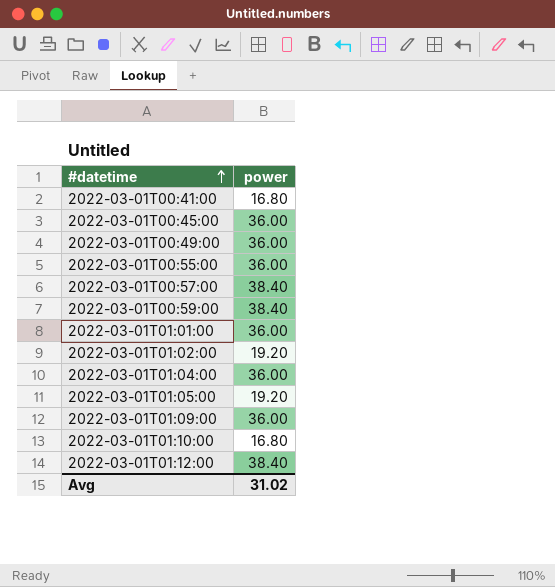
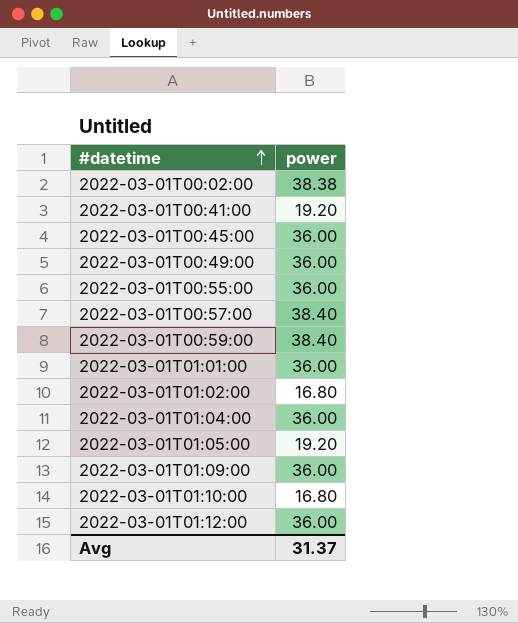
row 2022-03-01T00:02:00: none -> 38.38
2022-03-01T00:41:00 | power: 16.80 -> 19.20
2022-03-01T01:02:00 | power: 19.20 -> 16.80
2022-03-01T01:12:00 | power: 38.40 -> 36.00
Avg | power: 31.02 -> 31.37

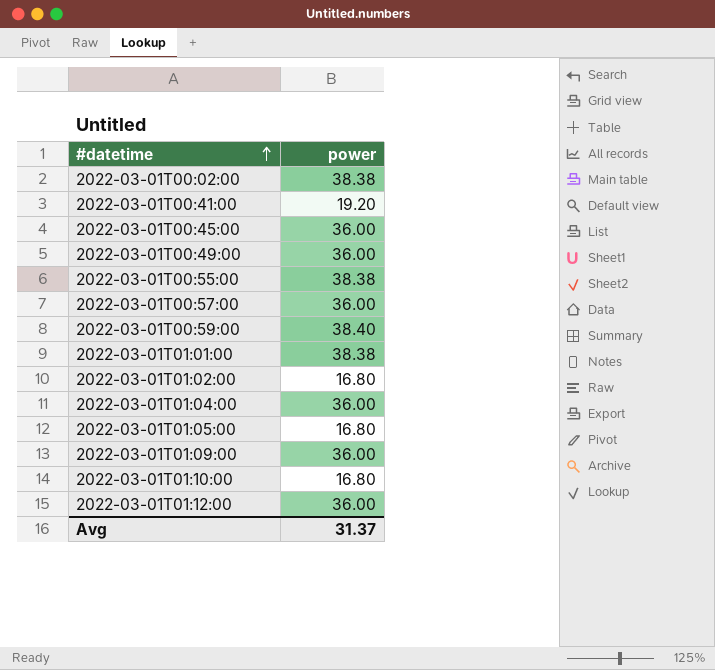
2022-03-01T00:55:00 | power: 36.00 -> 38.38
2022-03-01T00:57:00 | power: 38.40 -> 36.00
2022-03-01T01:01:00 | power: 36.00 -> 38.38
2022-03-01T01:05:00 | power: 19.20 -> 16.80

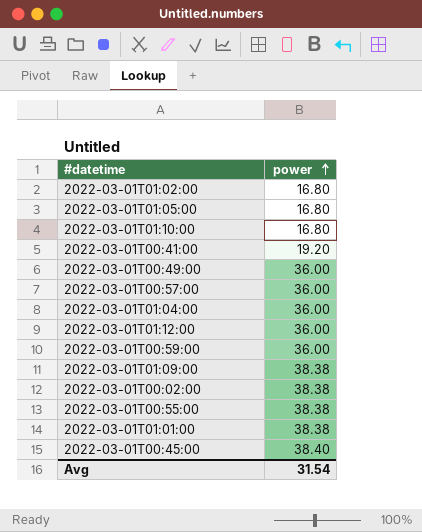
row order: #datetime ascending -> power ascending
2022-03-01T00:59:00 | power: 38.40 -> 36.00
2022-03-01T01:09:00 | power: 36.00 -> 38.38
2022-03-01T00:45:00 | power: 36.00 -> 38.40
Avg | power: 31.37 -> 31.54

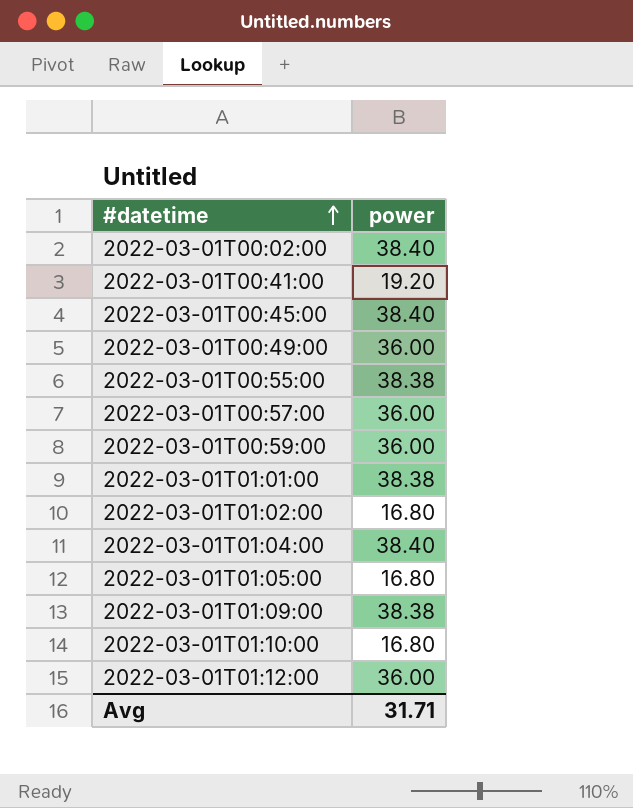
row order: power ascending -> #datetime ascending
2022-03-01T00:02:00 | power: 38.38 -> 38.40
2022-03-01T01:04:00 | power: 36.00 -> 38.40
Avg | power: 31.54 -> 31.71

